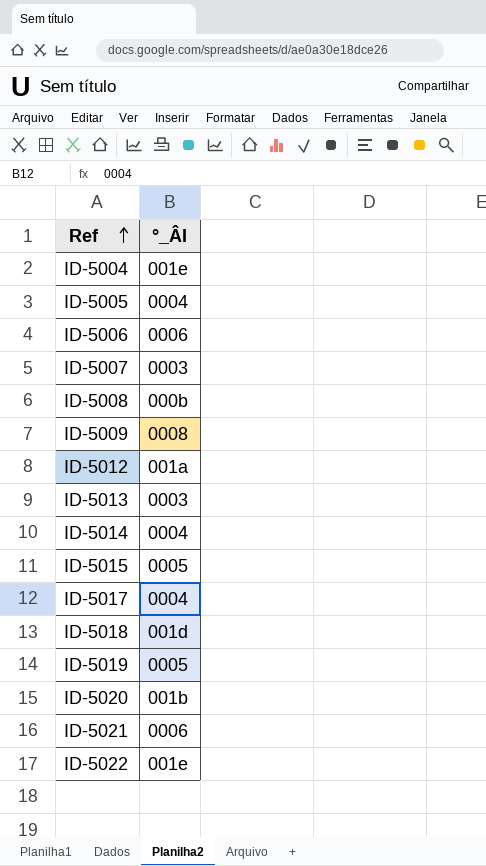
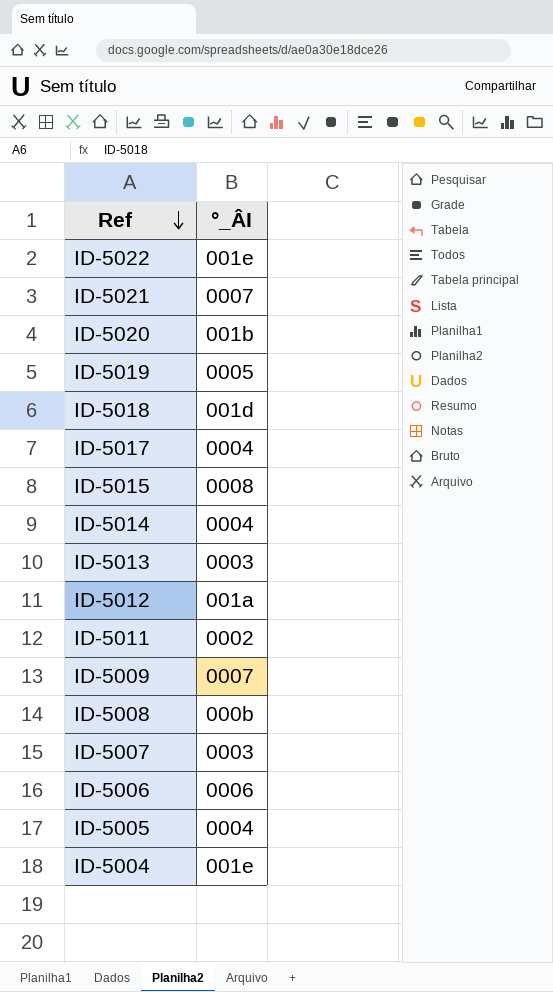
row order: Ref ascending -> Ref descending
ID-5021 | °_ÂI: 0006 -> 0007
ID-5015 | °_ÂI: 0005 -> 0008
row ID-5011: none -> 0002
ID-5009 | °_ÂI: 0008 -> 0007

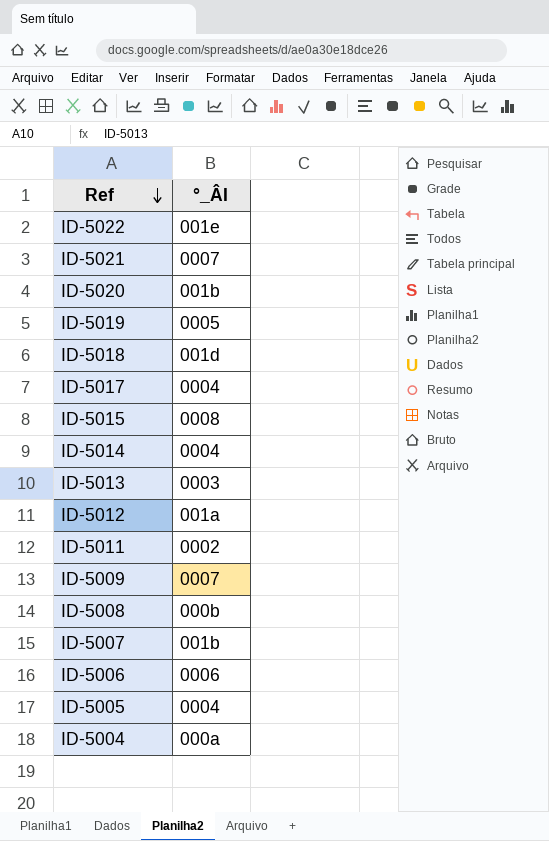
ID-5007 | °_ÂI: 0003 -> 001b
ID-5004 | °_ÂI: 001e -> 000a

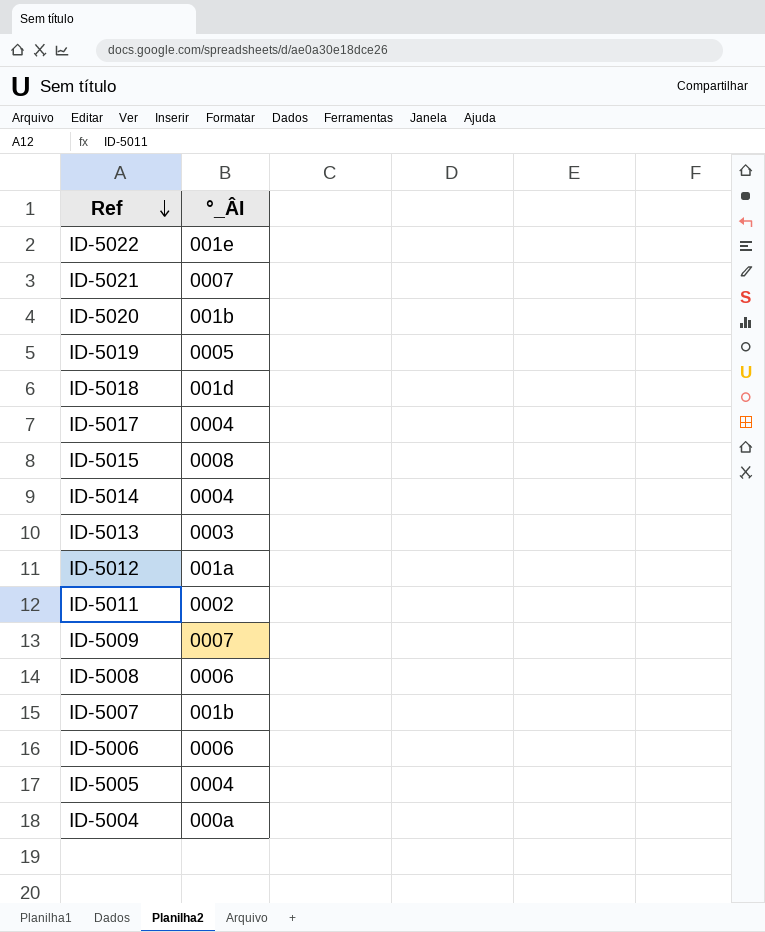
ID-5008 | °_ÂI: 000b -> 0006

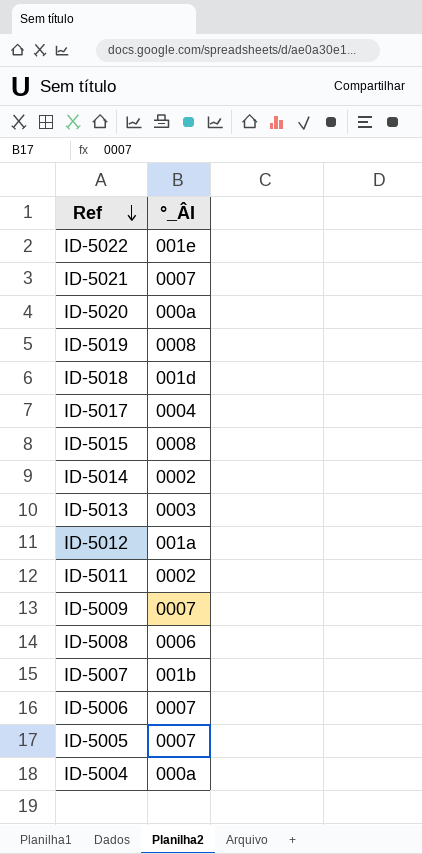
ID-5020 | °_ÂI: 001b -> 000a
ID-5019 | °_ÂI: 0005 -> 0008
ID-5014 | °_ÂI: 0004 -> 0002
ID-5006 | °_ÂI: 0006 -> 0007
ID-5005 | °_ÂI: 0004 -> 0007

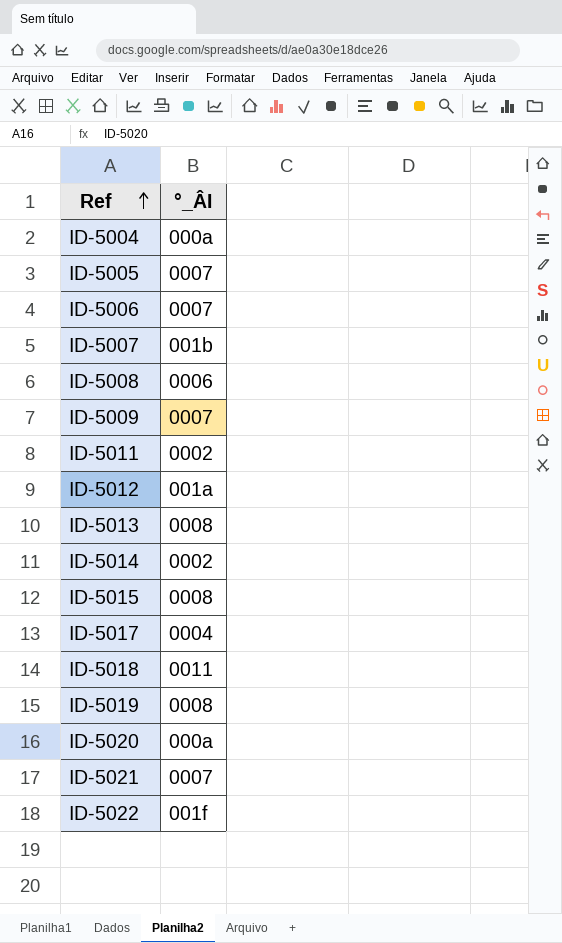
row order: Ref descending -> Ref ascending
ID-5013 | °_ÂI: 0003 -> 0008
ID-5018 | °_ÂI: 001d -> 0011
ID-5022 | °_ÂI: 001e -> 001f

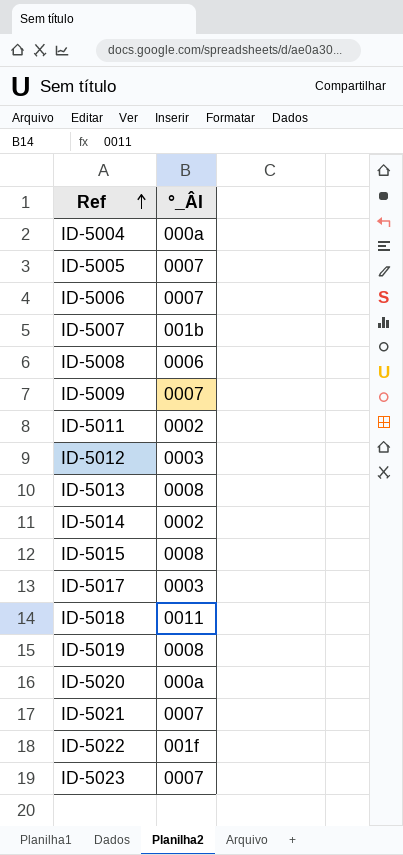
ID-5012 | °_ÂI: 001a -> 0003
ID-5017 | °_ÂI: 0004 -> 0003
row ID-5023: none -> 0007

